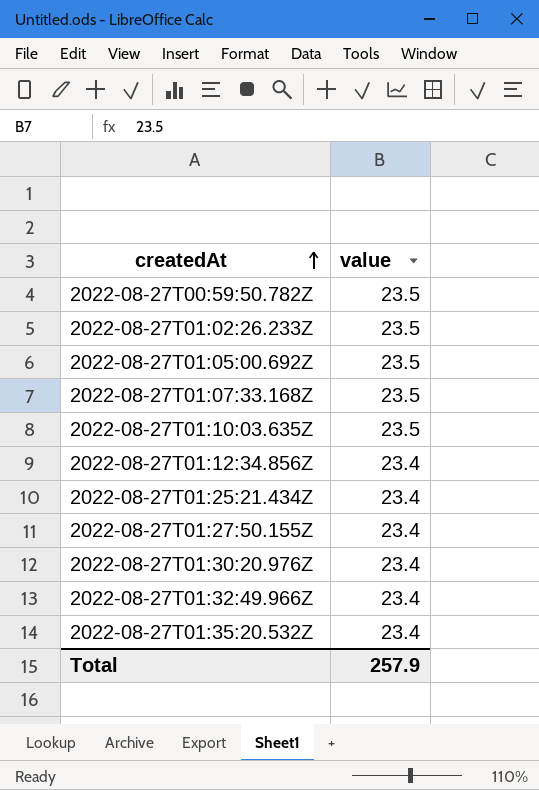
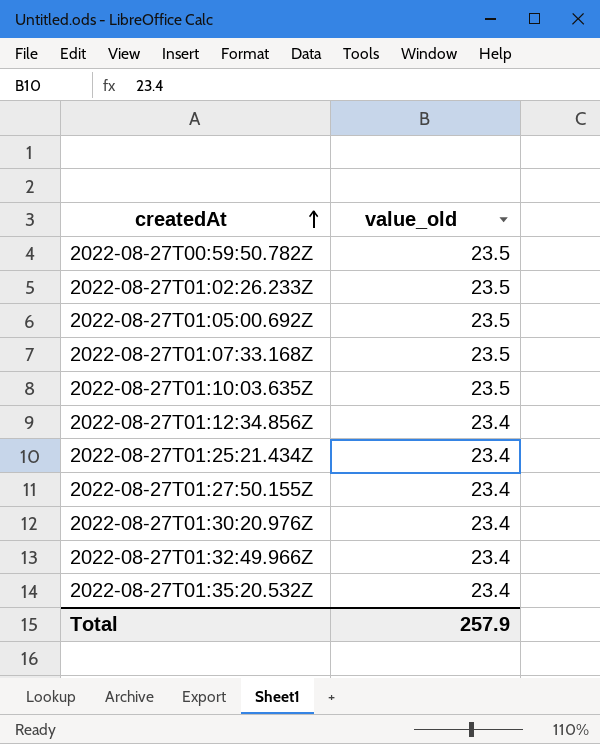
column name: value -> value_old

